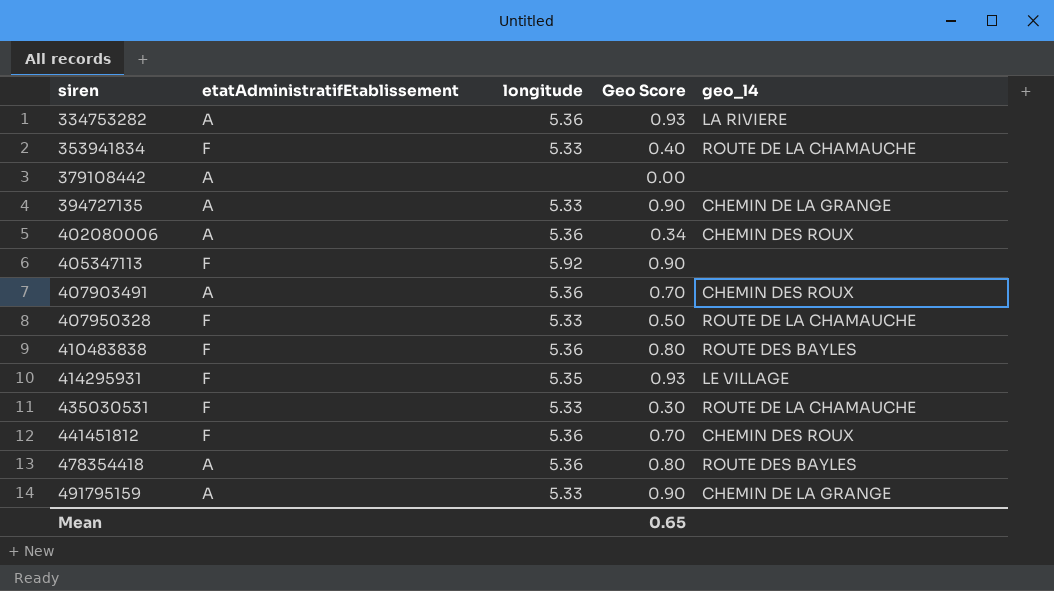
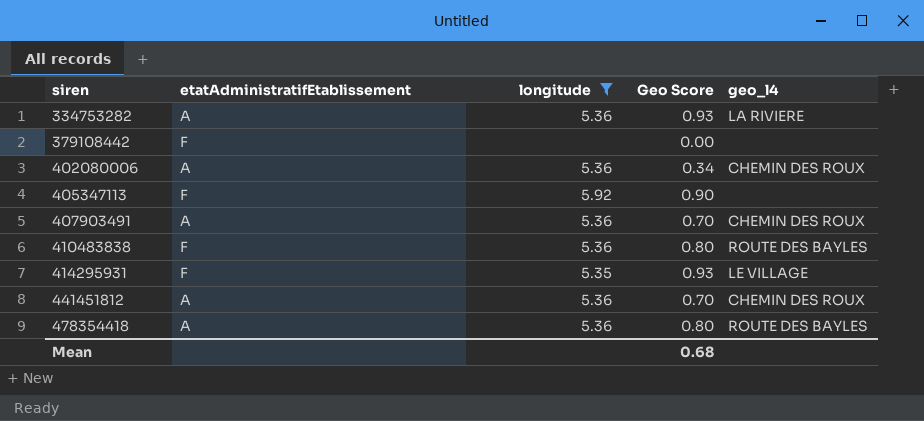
filter: none -> longitude != 5.33
379108442 | etatAdministratifEtablissement: A -> F
441451812 | etatAdministratifEtablissement: F -> A
Mean | Geo Score: 0.65 -> 0.68

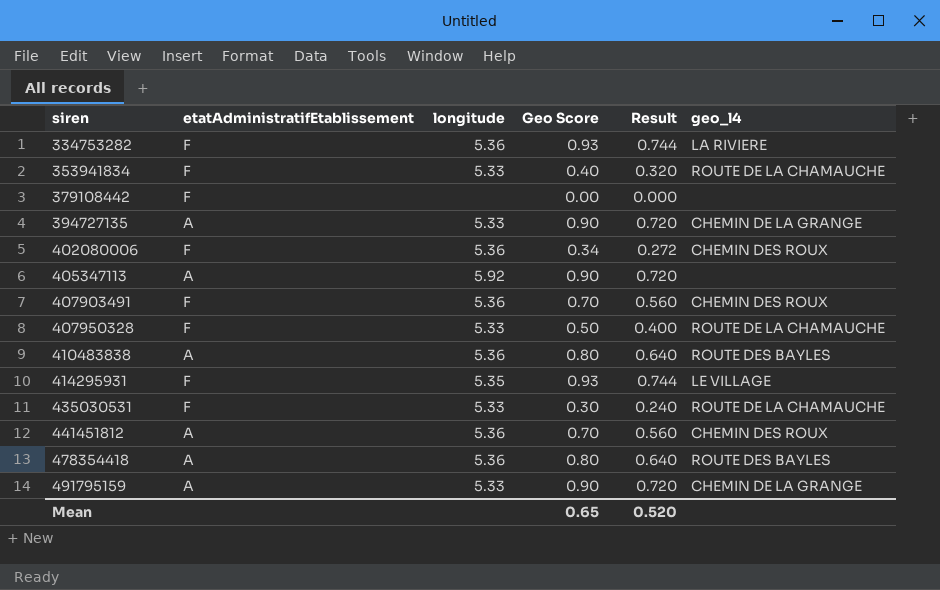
filter: longitude != 5.33 -> none
column Result | formula: none -> [Geo Score] * 0.8
334753282 | etatAdministratifEtablissement: A -> F
402080006 | etatAdministratifEtablissement: A -> F
405347113 | etatAdministratifEtablissement: F -> A
407903491 | etatAdministratifEtablissement: A -> F
410483838 | etatAdministratifEtablissement: F -> A
Mean | Geo Score: 0.68 -> 0.65

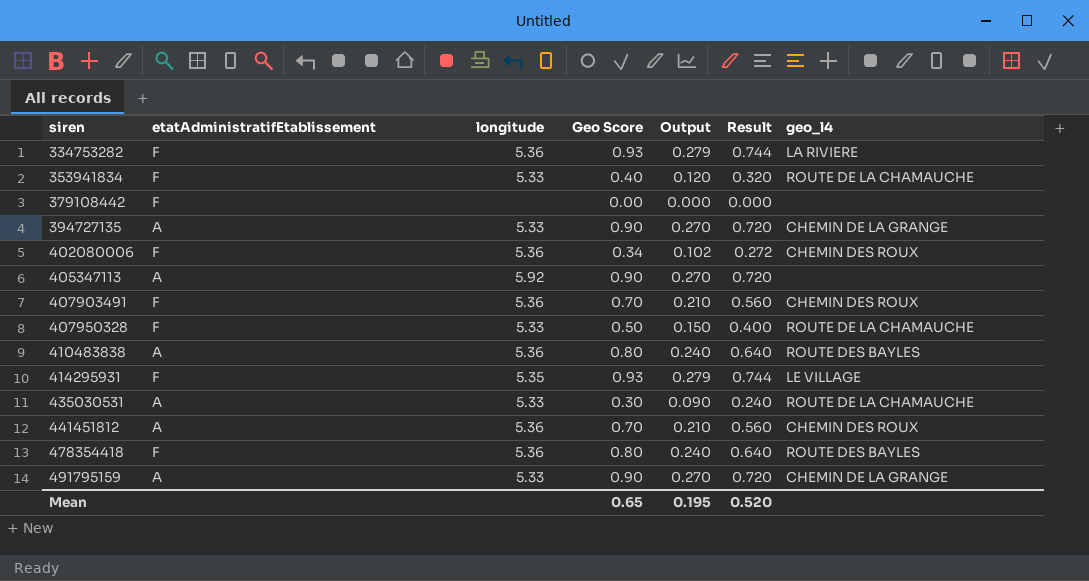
column Output | formula: none -> [Geo Score] * 0.3
435030531 | etatAdministratifEtablissement: F -> A
478354418 | etatAdministratifEtablissement: A -> F

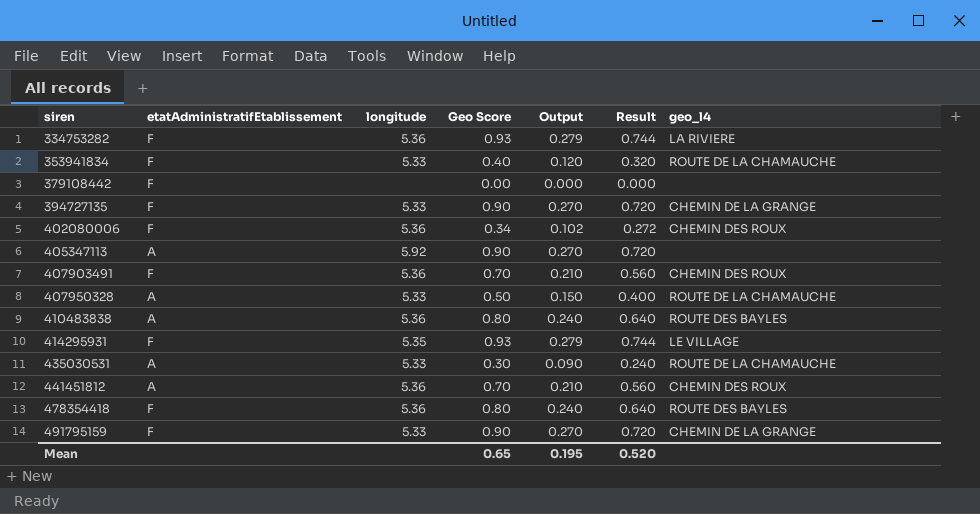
394727135 | etatAdministratifEtablissement: A -> F
407950328 | etatAdministratifEtablissement: F -> A
491795159 | etatAdministratifEtablissement: A -> F

